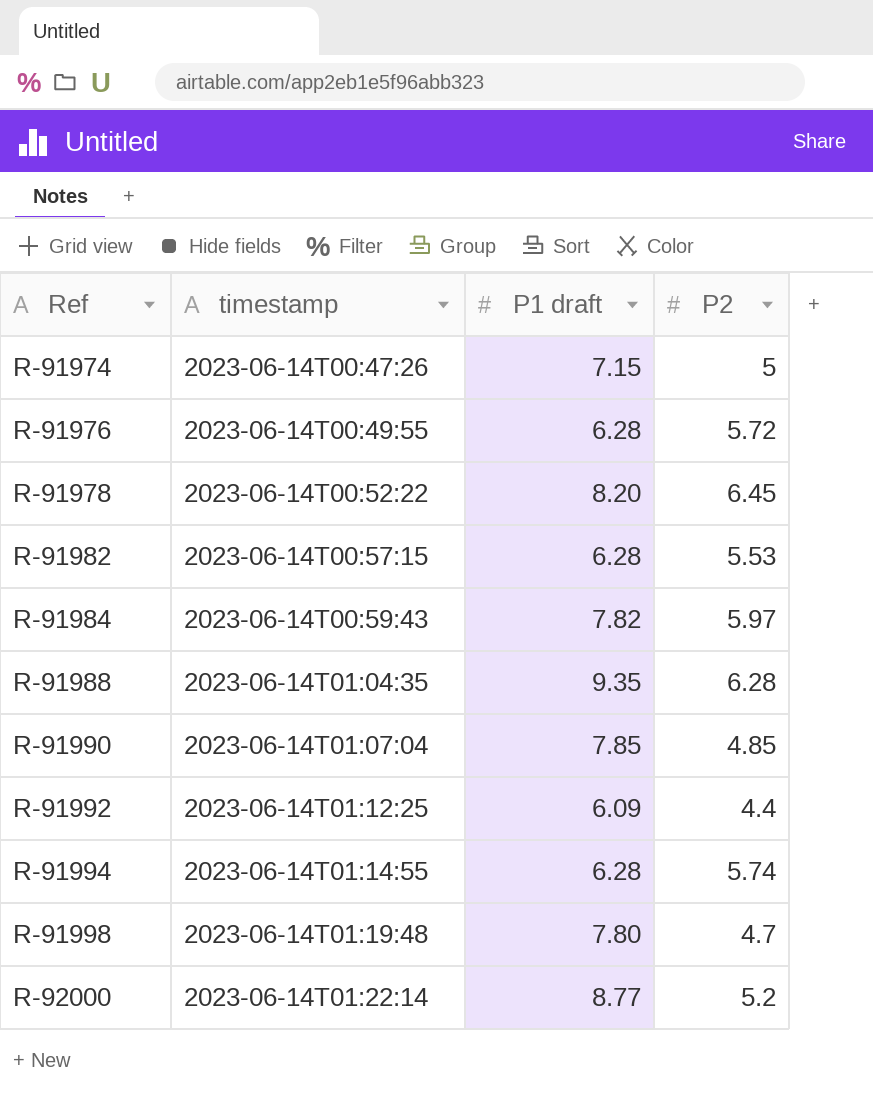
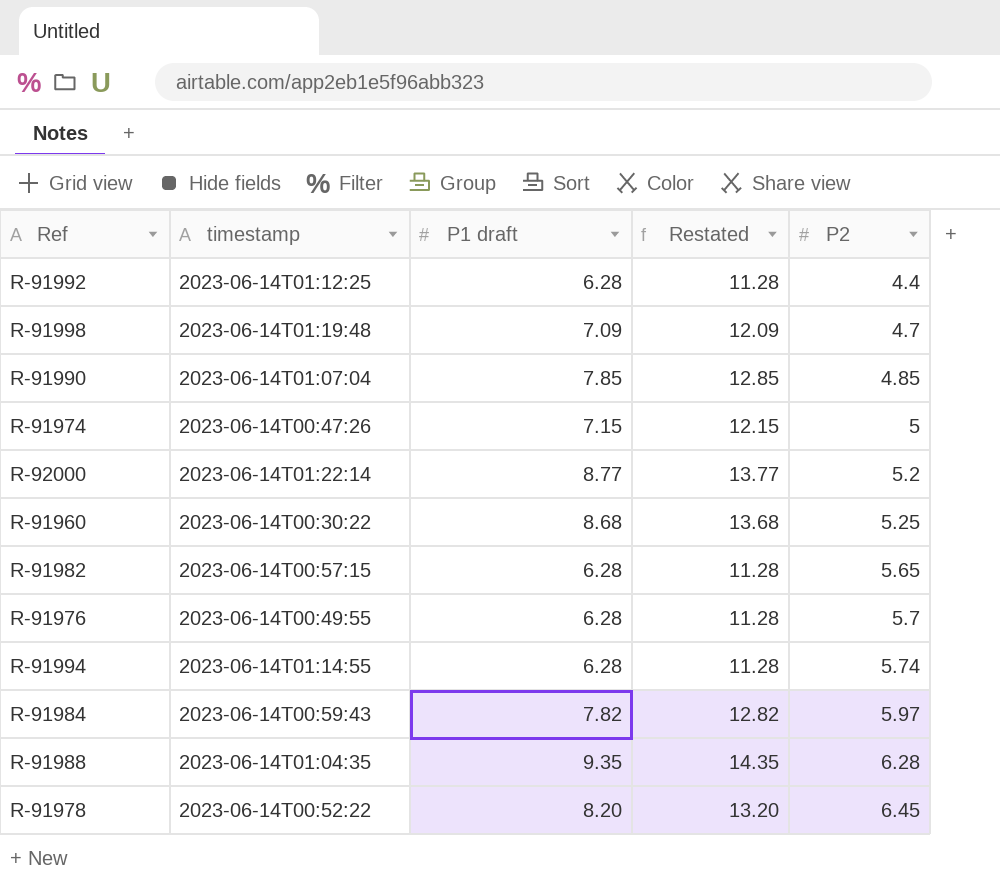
row order: Ref ascending -> P2 ascending
column Restated | formula: none -> [P1 draft] + 5
R-91992 | P1 draft: 6.09 -> 6.28
R-91998 | P1 draft: 7.80 -> 7.09
row R-91960: none -> 2023-06-14T00:30:22 | 8.68 | 13.68 | 5.25
R-91982 | P2: 5.53 -> 5.65
R-91976 | P2: 5.72 -> 5.7

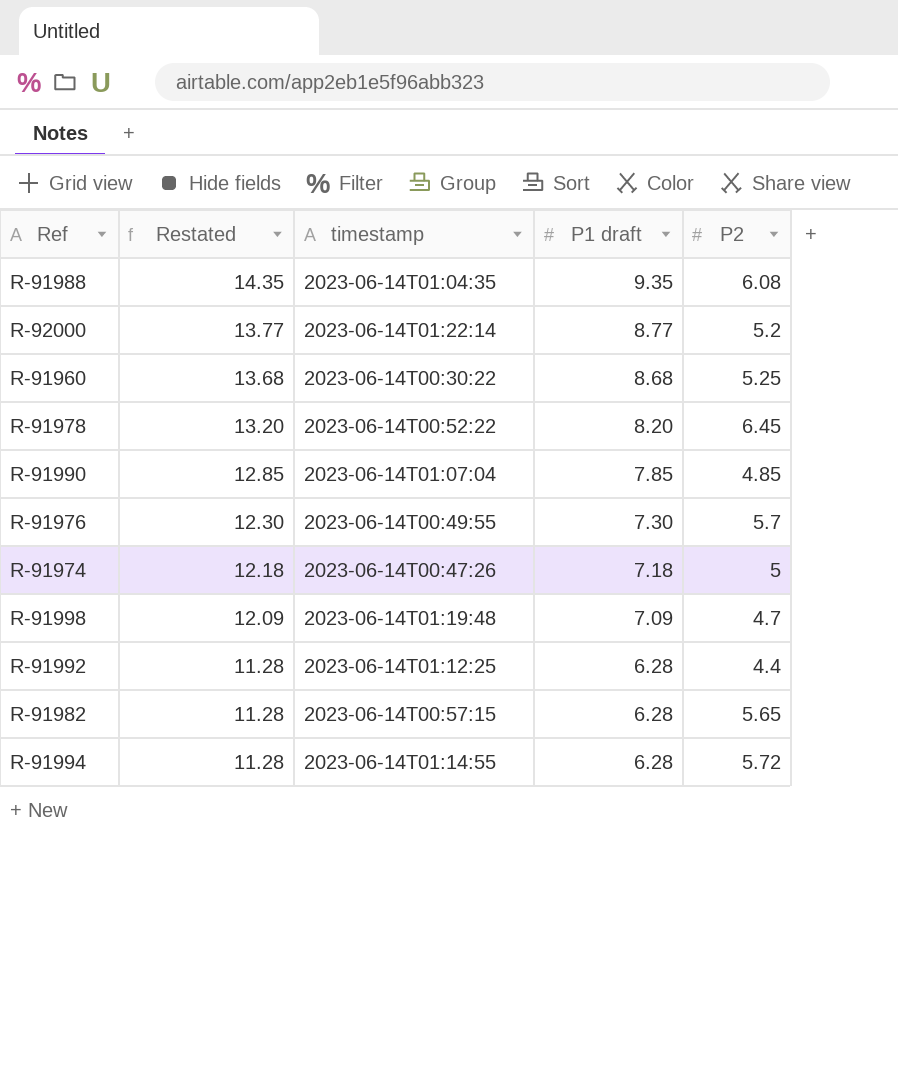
row order: P2 ascending -> Restated descending
column Restated | position: 4 -> 2
row R-91984: 2023-06-14T00:59:43 | 7.82 | 12.82 | 5.97 -> none
R-91988 | P2: 6.28 -> 6.08
R-91976 | Restated: 11.28 -> 12.30
R-91976 | P1 draft: 6.28 -> 7.30
R-91974 | Restated: 12.15 -> 12.18
R-91974 | P1 draft: 7.15 -> 7.18
R-91994 | P2: 5.74 -> 5.72

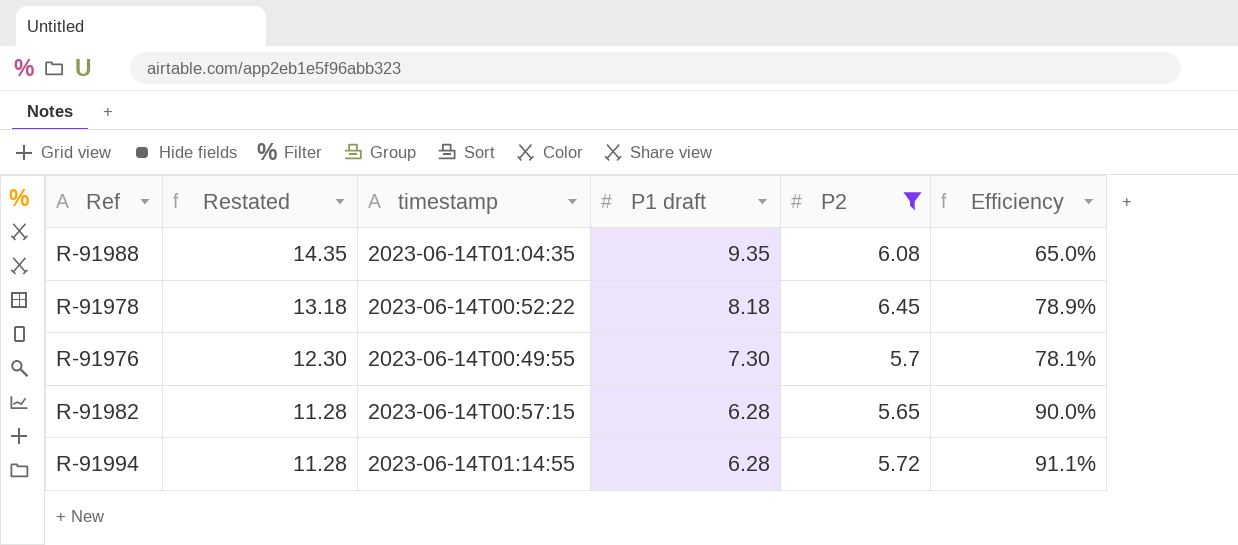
filter: none -> P2 >= 5.65
column Efficiency | formula: none -> [P2] / [P1 draft]
R-91978 | Restated: 13.20 -> 13.18
R-91978 | P1 draft: 8.20 -> 8.18

